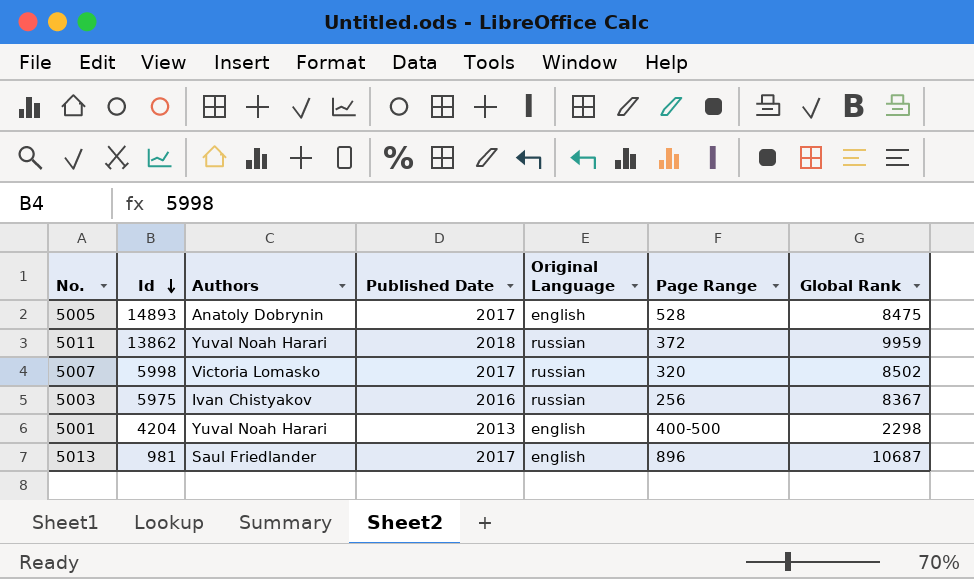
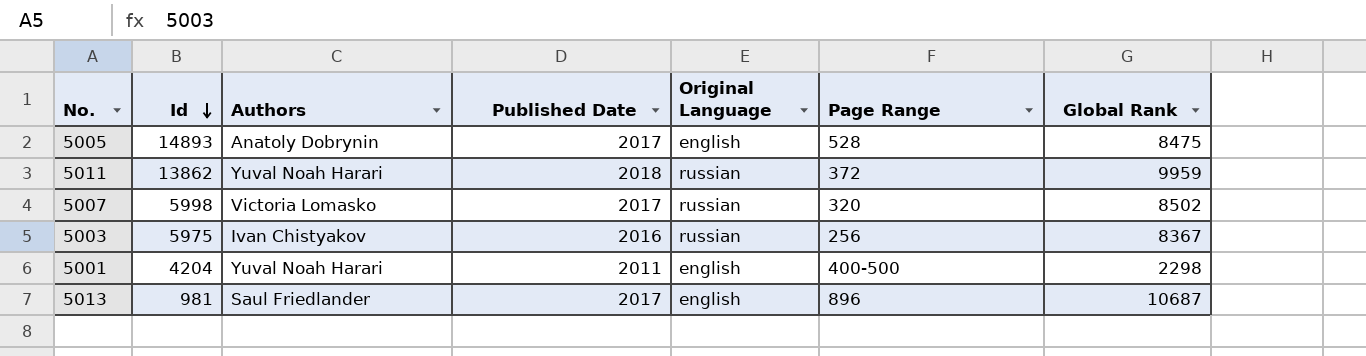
5001 | Published Date: 2013 -> 2011

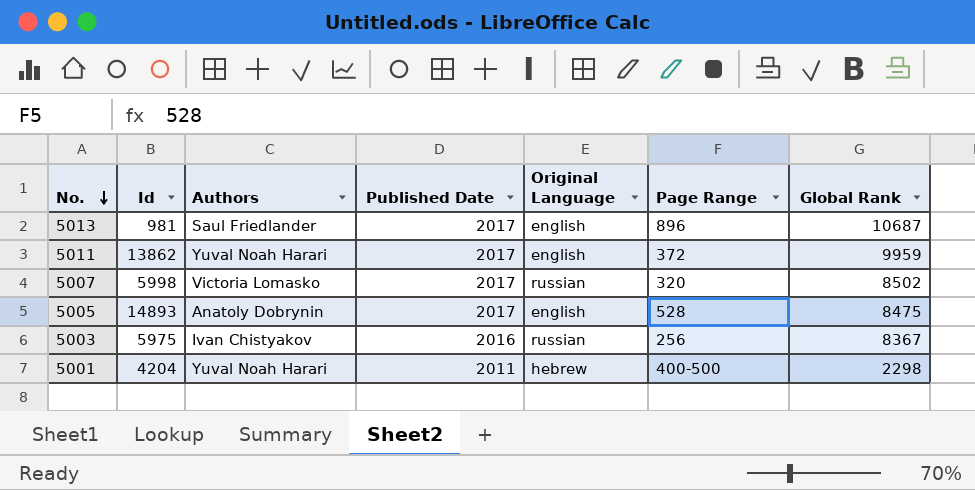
row order: Id descending -> No. descending
5011 | Published Date: 2018 -> 2017
5011 | Original Language: russian -> english
5001 | Original Language: english -> hebrew

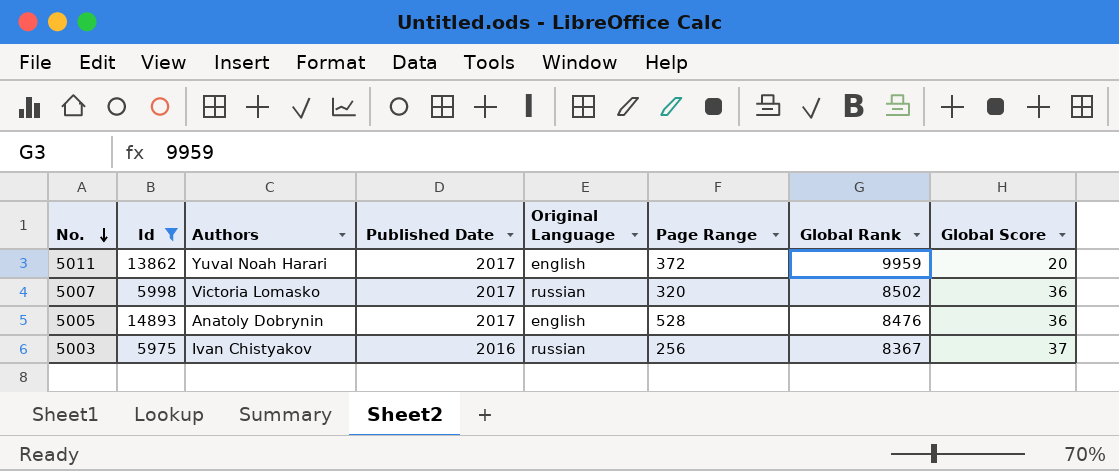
filter: none -> Id >= 5975
column Global Score | position: none -> 8
5005 | Global Rank: 8475 -> 8476

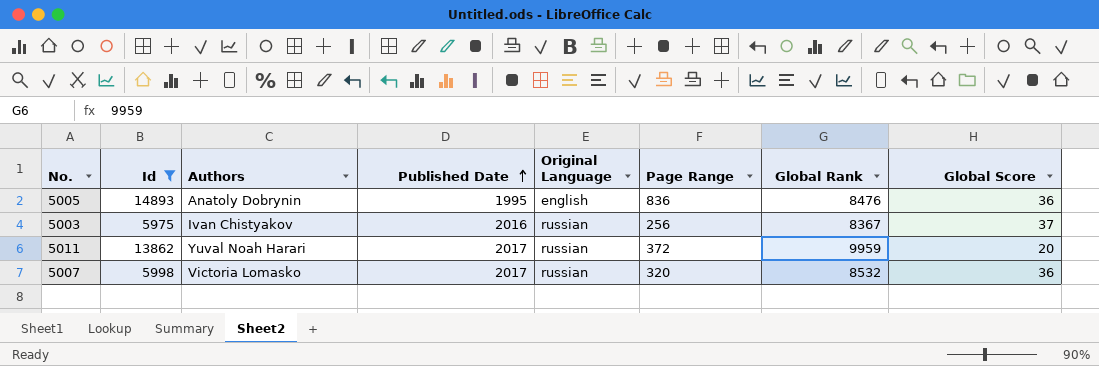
row order: No. descending -> Published Date ascending
5005 | Published Date: 2017 -> 1995
5005 | Page Range: 528 -> 836
5011 | Original Language: english -> russian
5007 | Global Rank: 8502 -> 8532

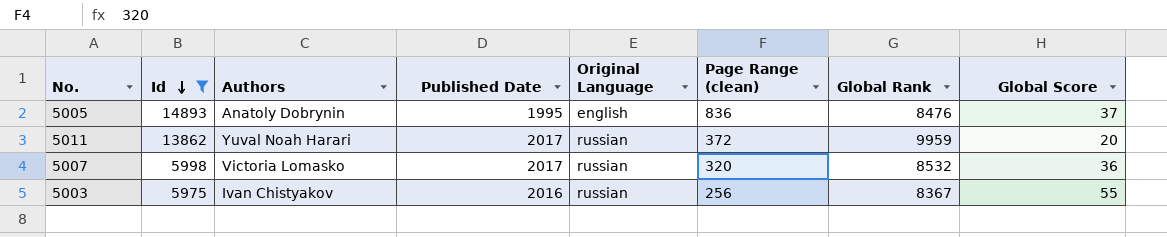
row order: Published Date ascending -> Id descending
column name: Page Range -> Page Range (clean)
5005 | Global Score: 36 -> 37
5003 | Global Score: 37 -> 55

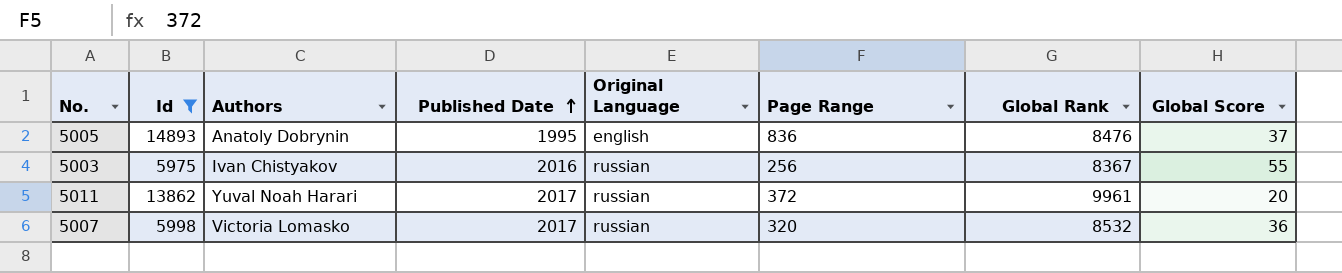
row order: Id descending -> Published Date ascending
column name: Page Range (clean) -> Page Range
5011 | Global Rank: 9959 -> 9961

